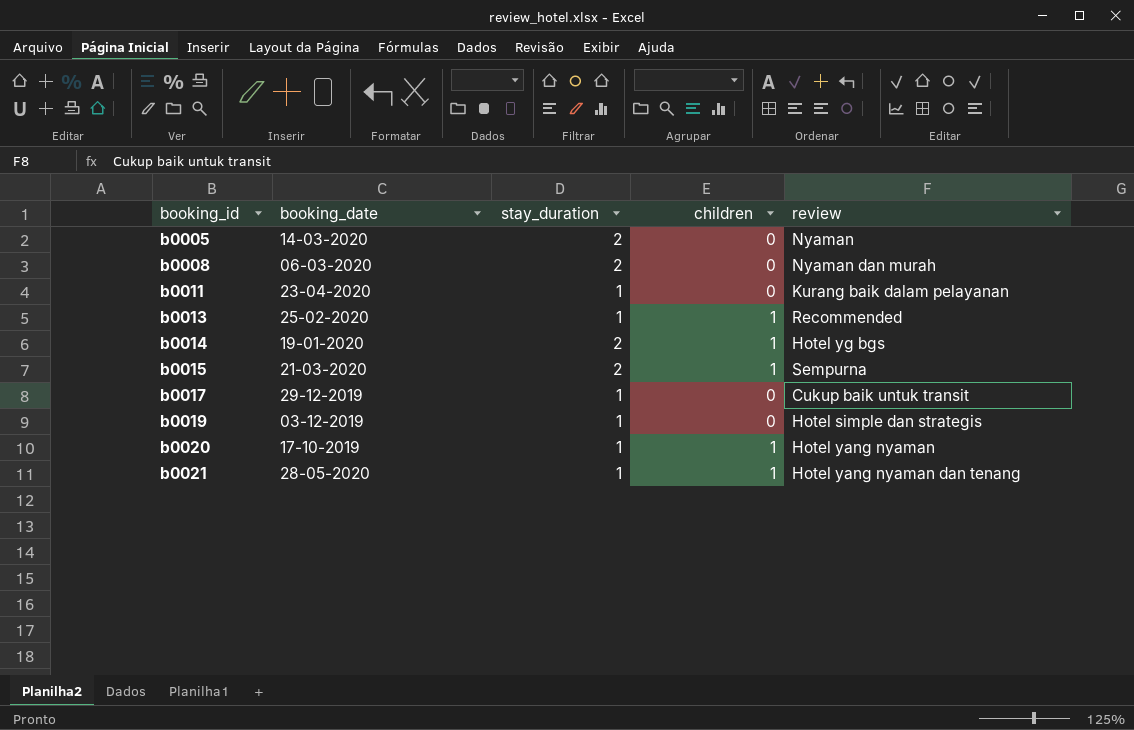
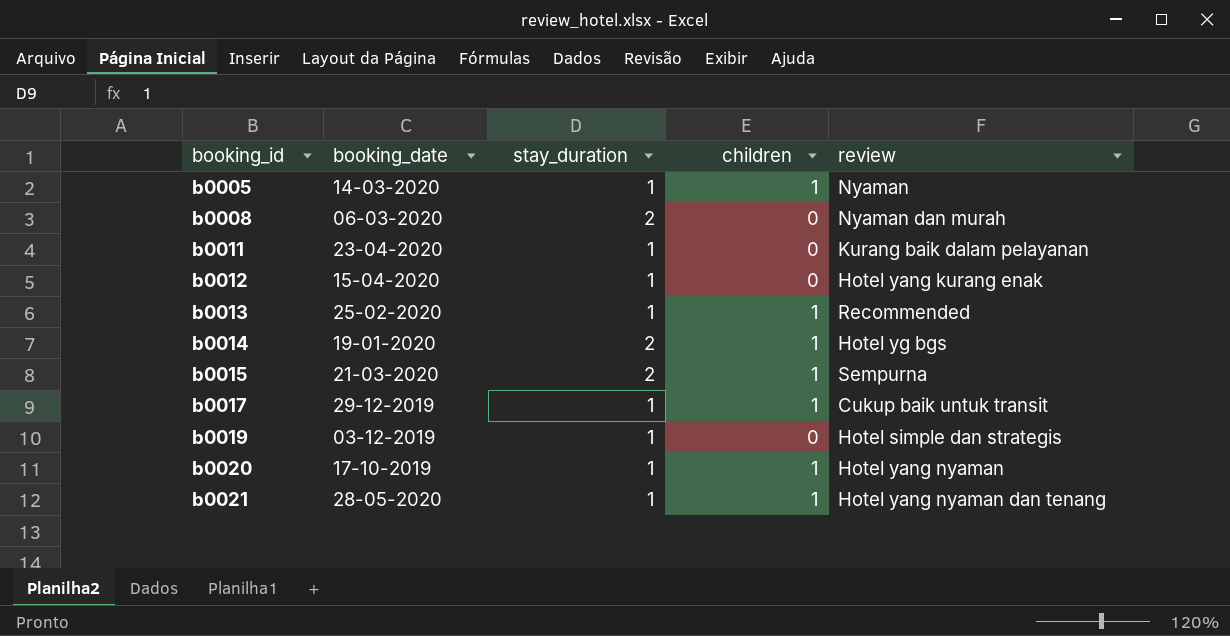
b0005 | stay_duration: 2 -> 1
b0005 | children: 0 -> 1
row b0012: none -> 15-04-2020 | 1 | 0 | Hotel yang kurang enak
b0017 | children: 0 -> 1

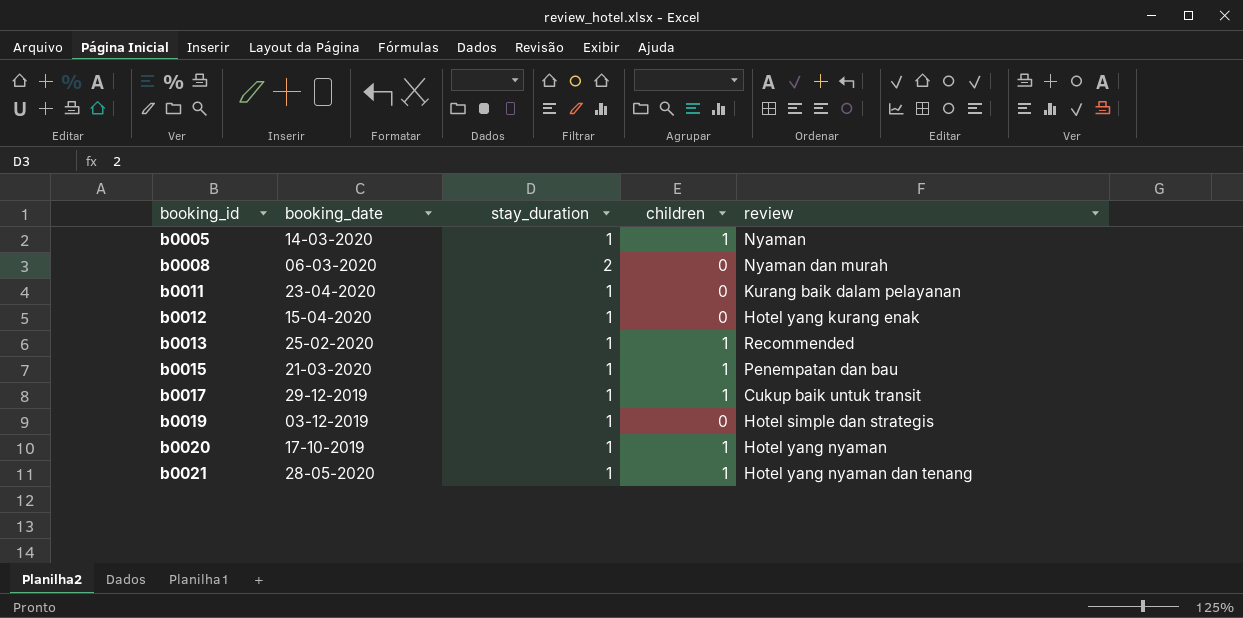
row b0014: 19-01-2020 | 2 | 1 | Hotel yg bgs -> none
b0015 | stay_duration: 2 -> 1
b0015 | review: Sempurna -> Penempatan dan bau

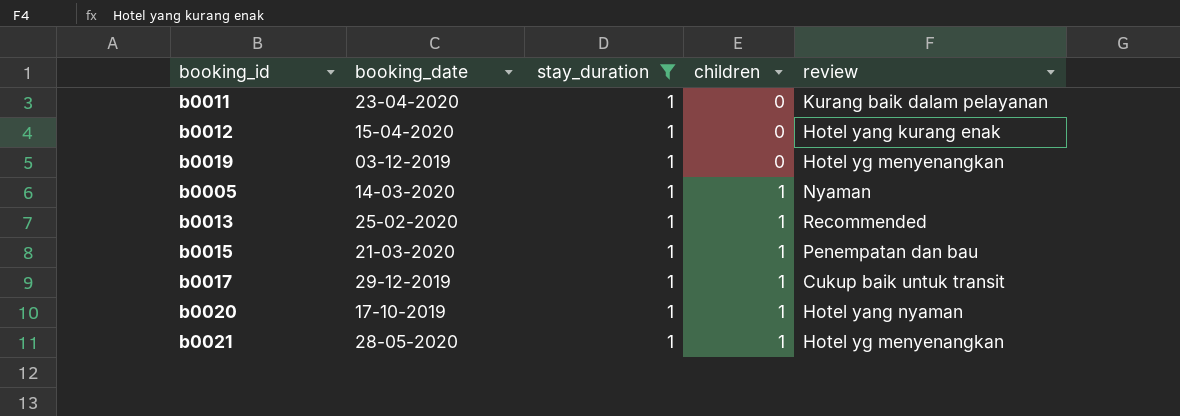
filter: none -> stay_duration = 1
row order: booking_id ascending -> children ascending
b0019 | review: Hotel simple dan strategis -> Hotel yg menyenangkan
b0021 | review: Hotel yang nyaman dan tenang -> Hotel yg menyenangkan

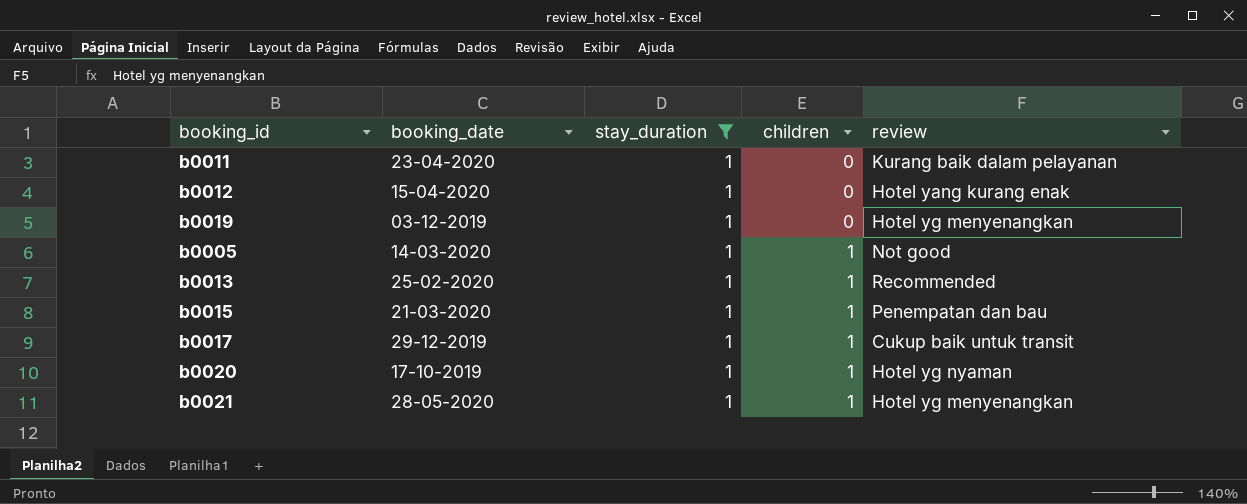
b0005 | review: Nyaman -> Not good
b0020 | review: Hotel yang nyaman -> Hotel yg nyaman

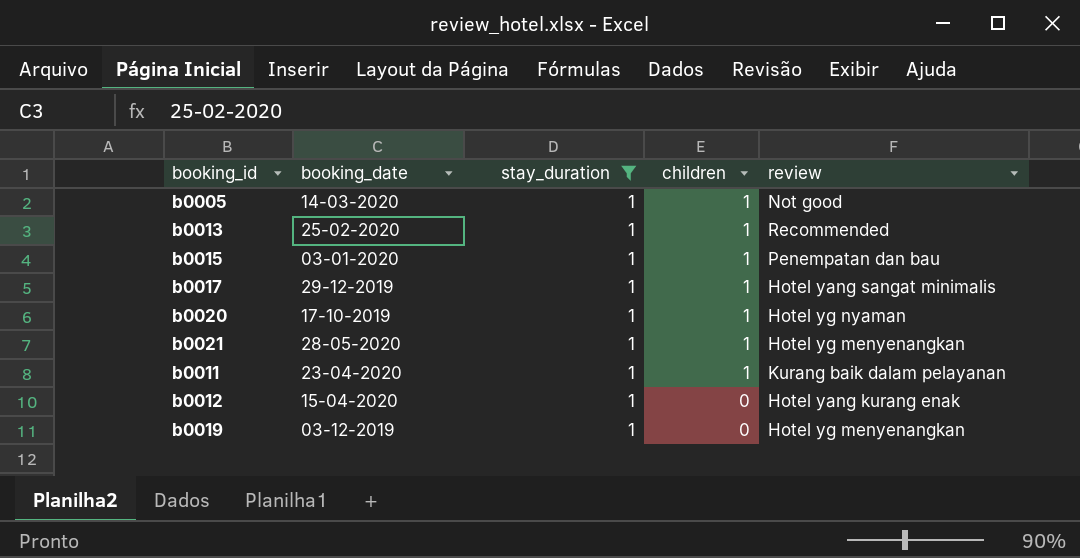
row order: children ascending -> children descending
b0015 | booking_date: 21-03-2020 -> 03-01-2020
b0017 | review: Cukup baik untuk transit -> Hotel yang sangat minimalis
b0011 | children: 0 -> 1

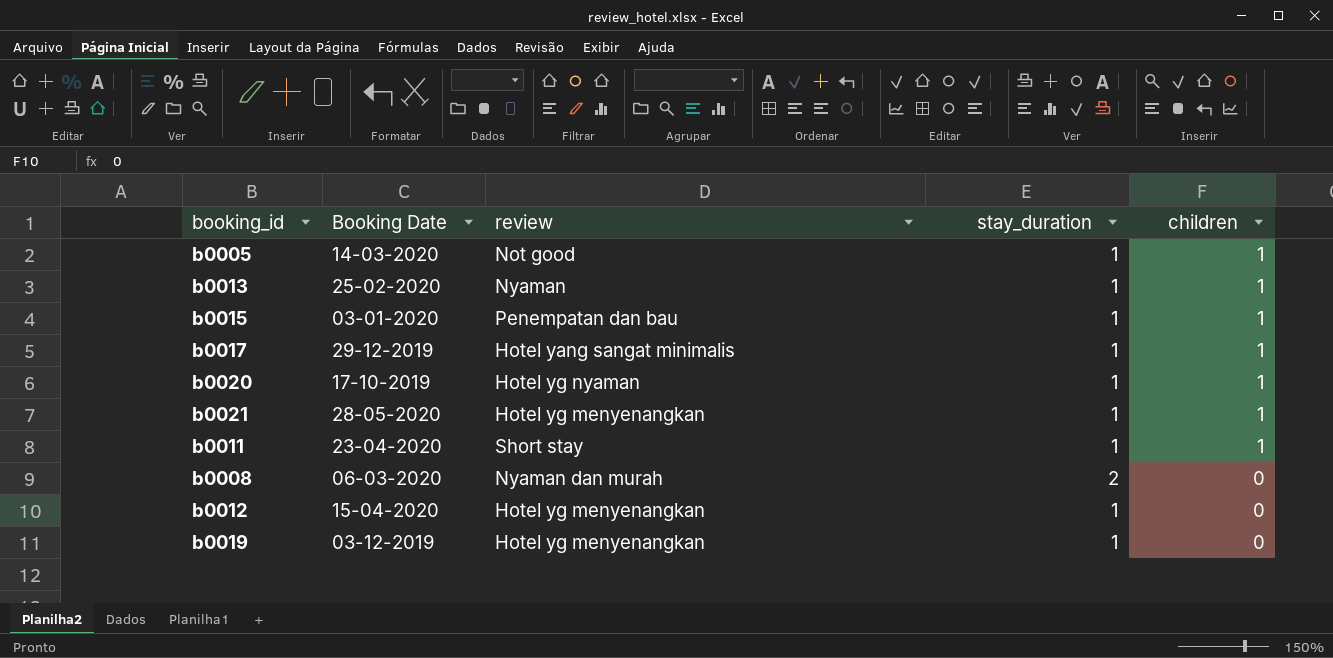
filter: stay_duration = 1 -> none
column name: booking_date -> Booking Date
column review | position: 5 -> 3
b0013 | review: Recommended -> Nyaman
b0011 | review: Kurang baik dalam pelayanan -> Short stay
b0012 | review: Hotel yang kurang enak -> Hotel yg menyenangkan

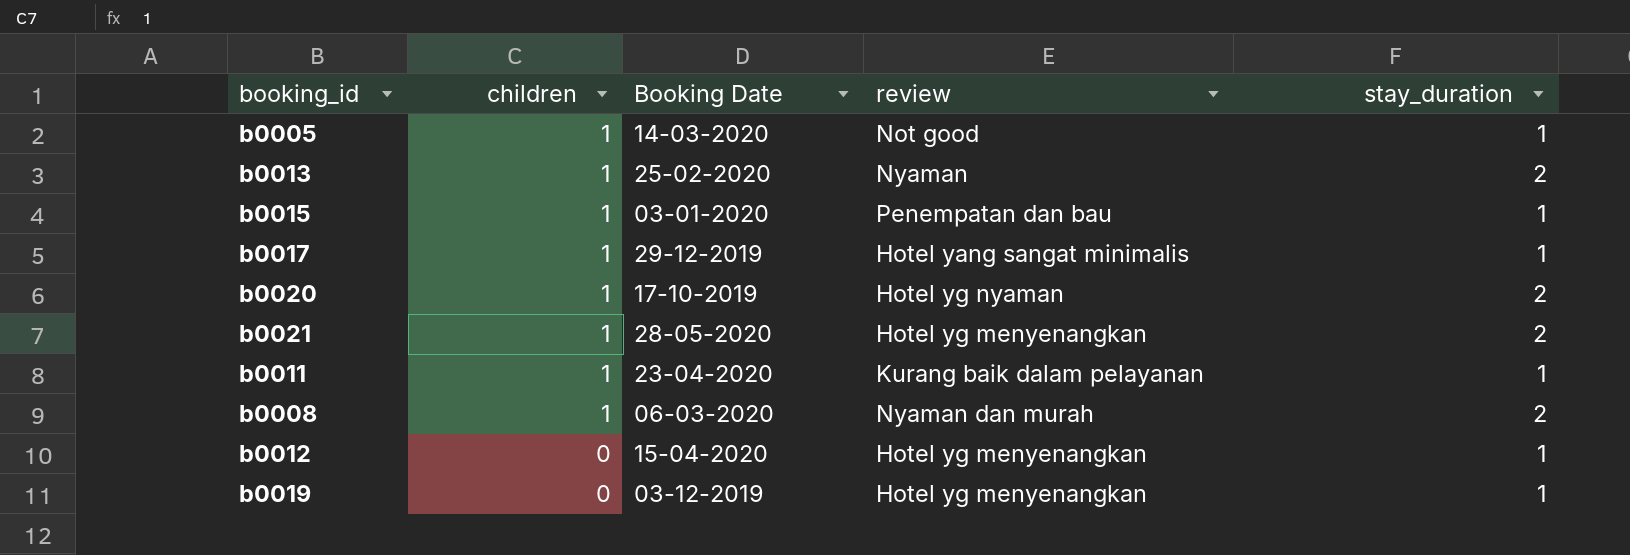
column children | position: 5 -> 2
b0013 | stay_duration: 1 -> 2
b0020 | stay_duration: 1 -> 2
b0021 | stay_duration: 1 -> 2
b0011 | review: Short stay -> Kurang baik dalam pelayanan
b0008 | children: 0 -> 1

